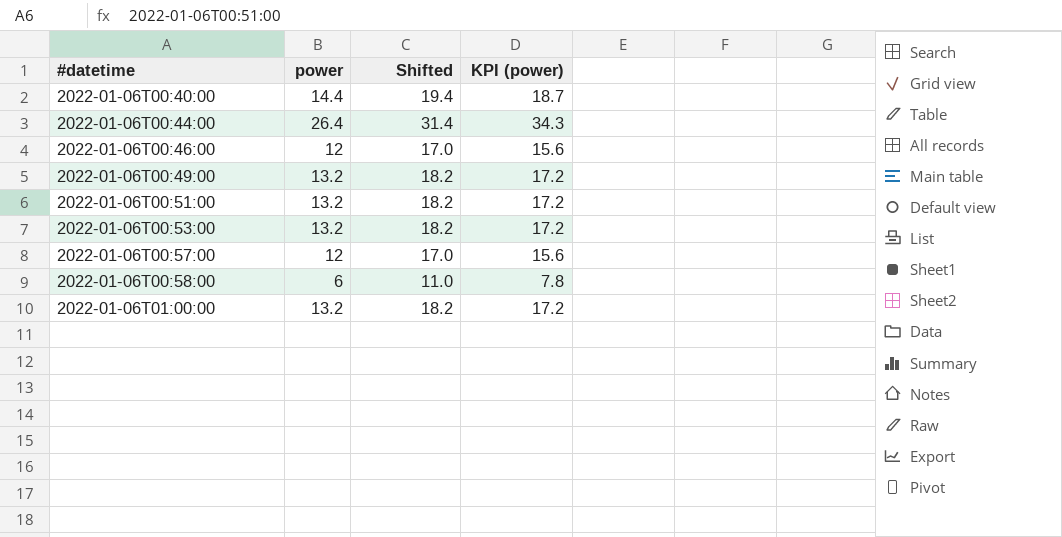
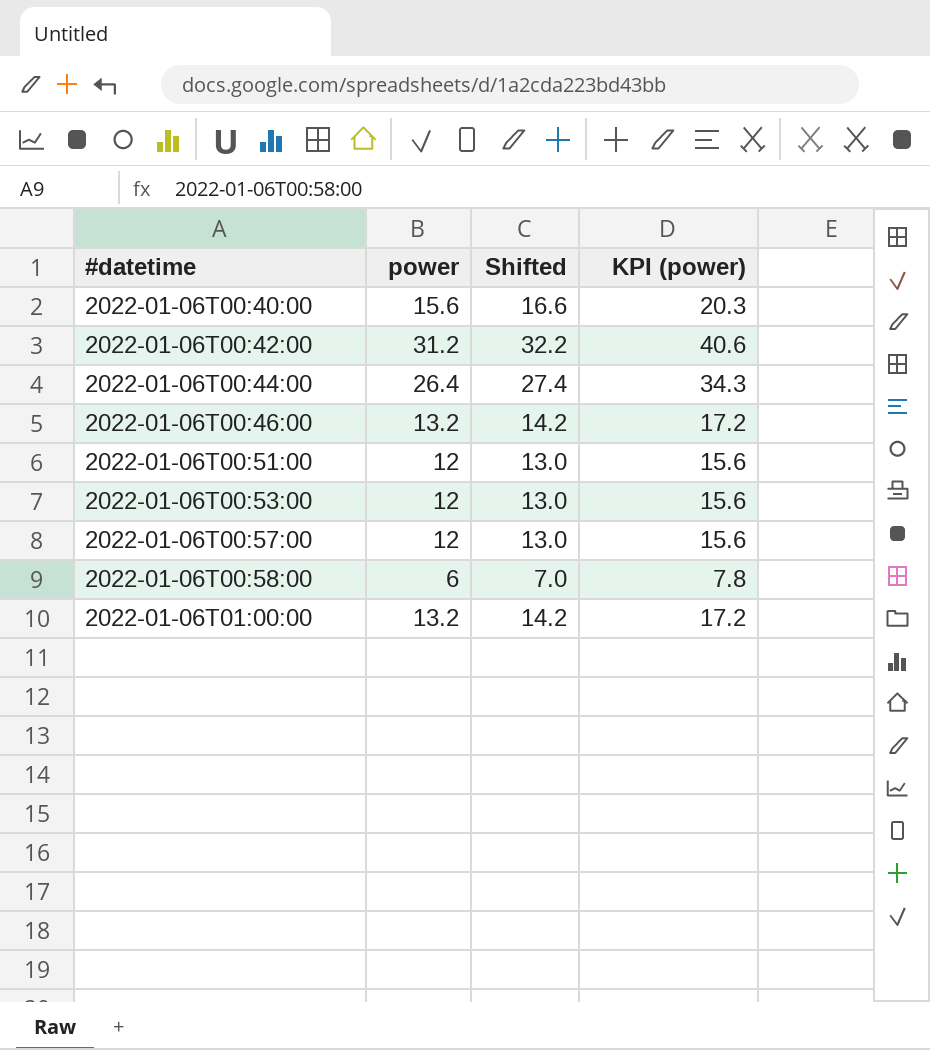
column Shifted | formula: [power] + 5 -> [power] + 1
row 2022-01-06T00:49:00: 13.2 | 18.2 | 17.2 -> none
2022-01-06T00:40:00 | power: 14.4 -> 15.6
2022-01-06T00:40:00 | KPI (power): 18.7 -> 20.3
row 2022-01-06T00:42:00: none -> 31.2 | 32.2 | 40.6
2022-01-06T00:46:00 | power: 12 -> 13.2
2022-01-06T00:46:00 | KPI (power): 15.6 -> 17.2
2022-01-06T00:51:00 | power: 13.2 -> 12
2022-01-06T00:51:00 | KPI (power): 17.2 -> 15.6
2022-01-06T00:53:00 | power: 13.2 -> 12
2022-01-06T00:53:00 | KPI (power): 17.2 -> 15.6

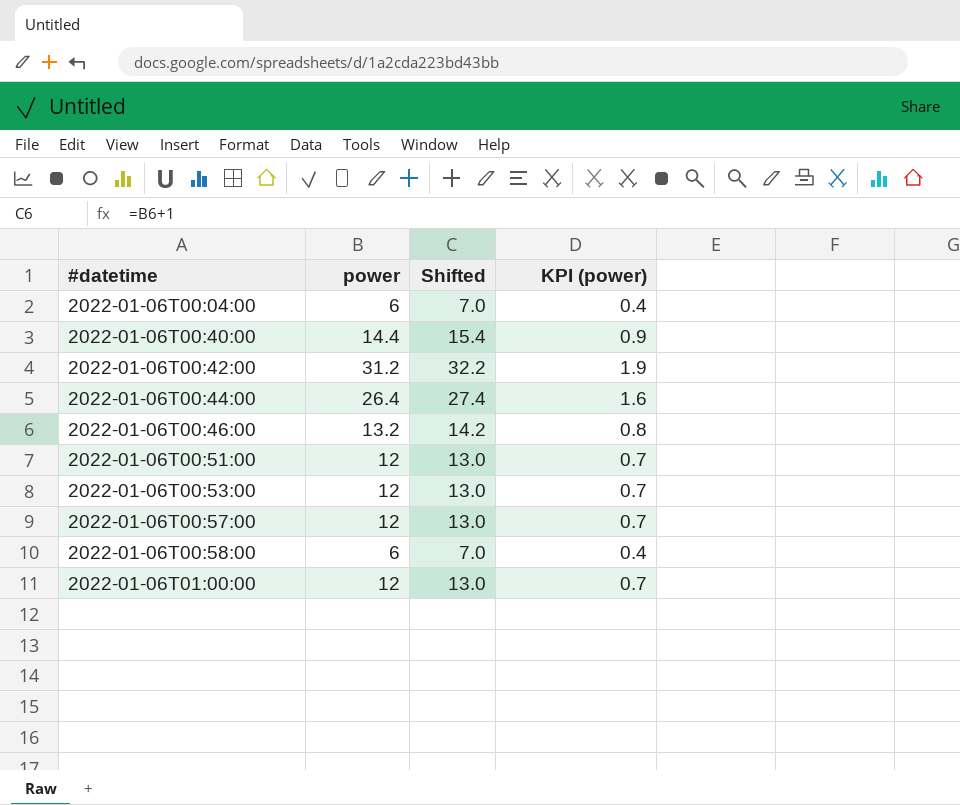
column KPI (power) | formula: [power] * 1.3 -> [power] * 0.06
row 2022-01-06T00:04:00: none -> 6 | 7.0 | 0.4
2022-01-06T00:40:00 | power: 15.6 -> 14.4
2022-01-06T00:40:00 | Shifted: 16.6 -> 15.4
2022-01-06T01:00:00 | power: 13.2 -> 12
2022-01-06T01:00:00 | Shifted: 14.2 -> 13.0

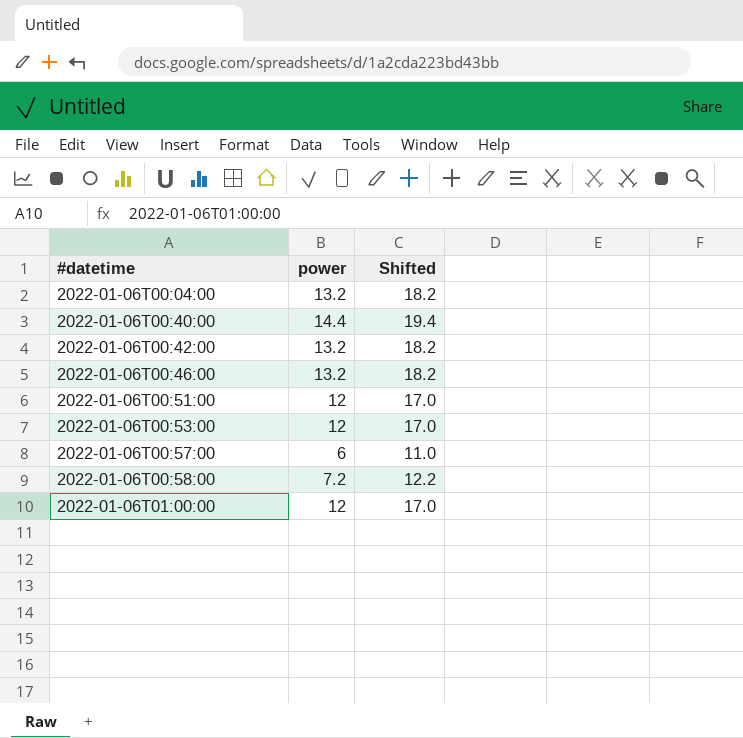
column KPI (power) | formula: [power] * 0.06 -> none
column Shifted | formula: [power] + 1 -> [power] + 5
row 2022-01-06T00:44:00: 26.4 | 27.4 | 1.6 -> none
2022-01-06T00:04:00 | power: 6 -> 13.2
2022-01-06T00:42:00 | power: 31.2 -> 13.2
2022-01-06T00:57:00 | power: 12 -> 6
2022-01-06T00:58:00 | power: 6 -> 7.2

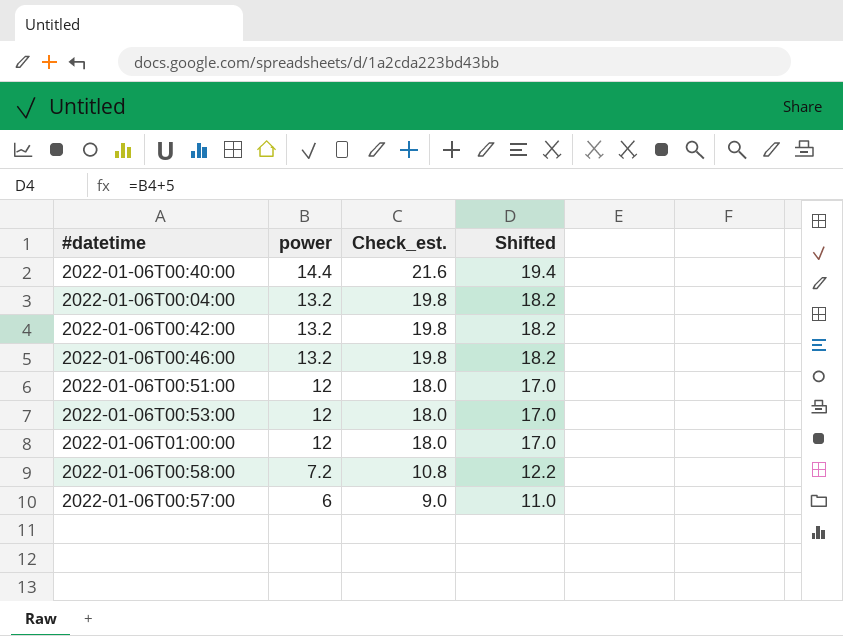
row order: #datetime ascending -> power descending
column Check_est. | formula: none -> [power] * 1.5

